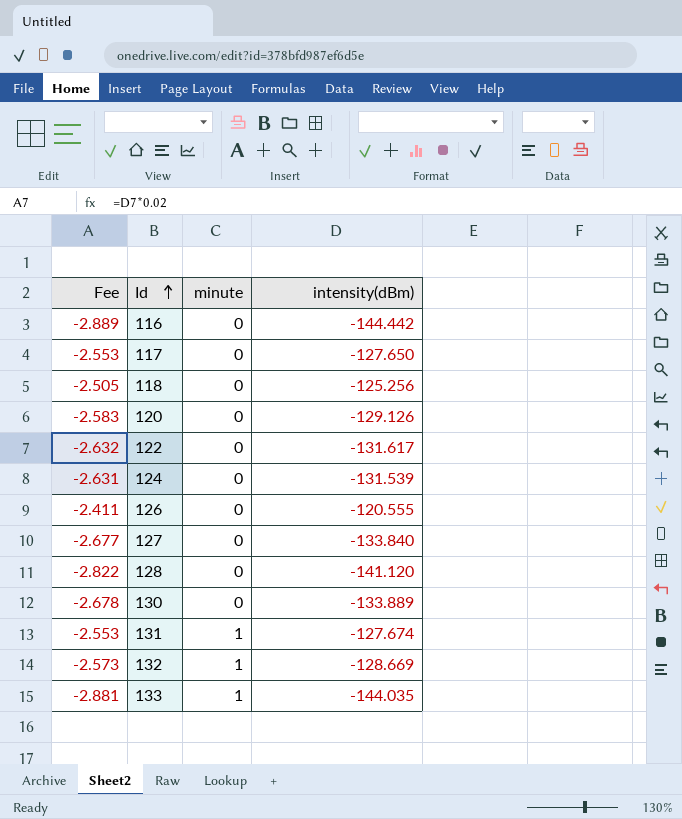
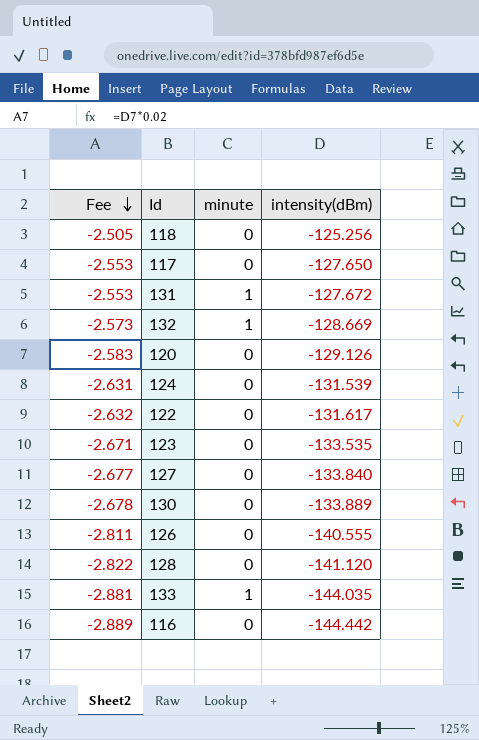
row order: Id ascending -> Fee descending
131 | intensity(dBm): -127.674 -> -127.672
row 123: none -> -2.671 | 0 | -133.535
126 | Fee: -2.411 -> -2.811
126 | intensity(dBm): -120.555 -> -140.555

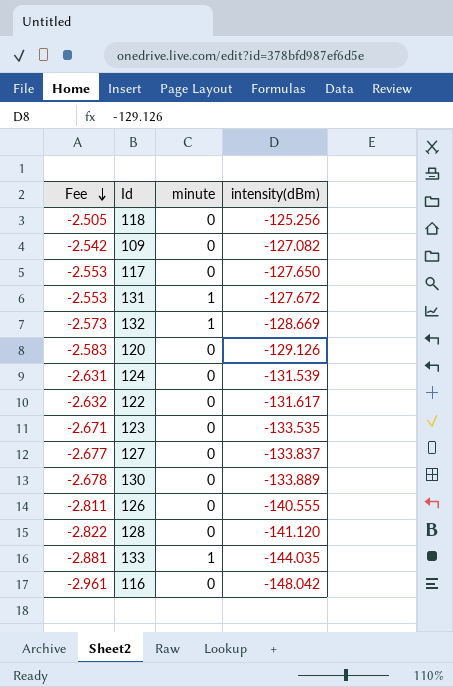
row 109: none -> -2.542 | 0 | -127.082
127 | intensity(dBm): -133.840 -> -133.837
116 | Fee: -2.889 -> -2.961
116 | intensity(dBm): -144.442 -> -148.042

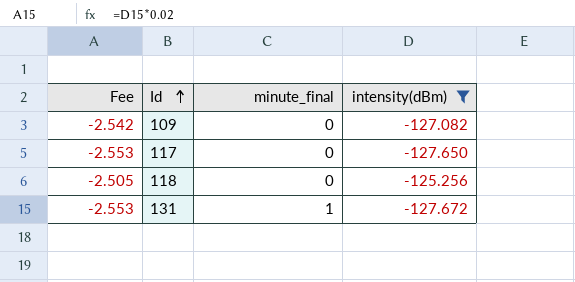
filter: none -> intensity(dBm) >= -127.672
row order: Fee descending -> Id ascending
column name: minute -> minute_final

